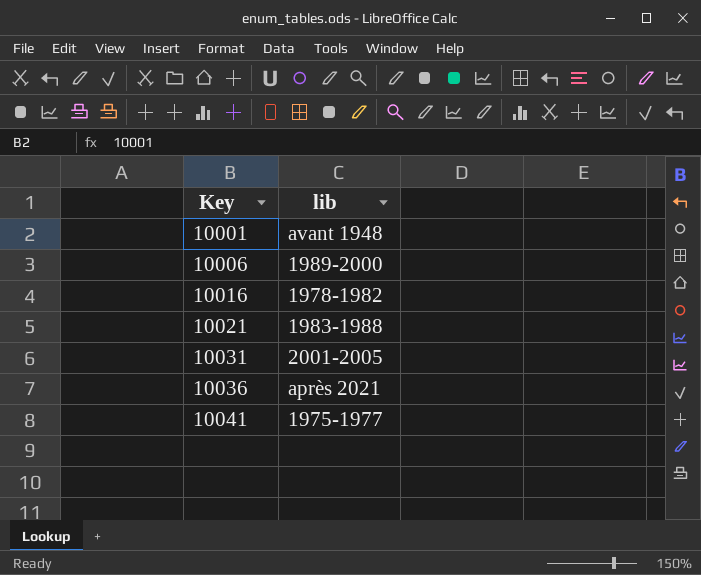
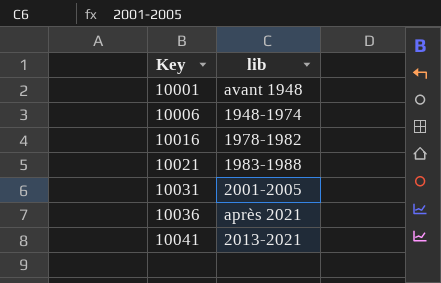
10006 | lib: 1989-2000 -> 1948-1974
10041 | lib: 1975-1977 -> 2013-2021

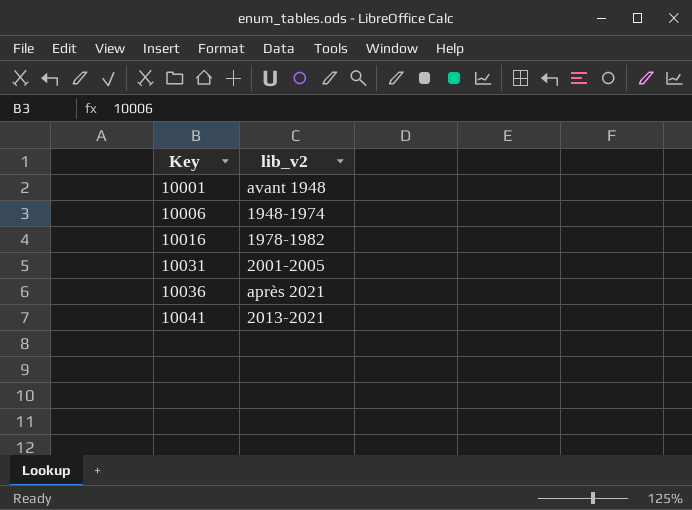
column name: lib -> lib_v2
row 10021: 1983-1988 -> none

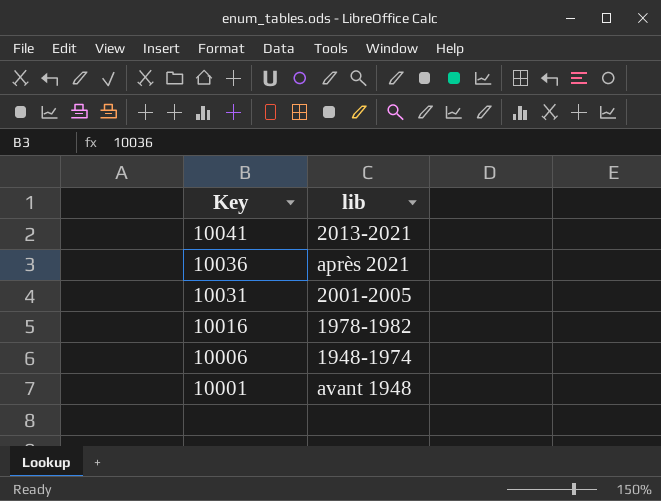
row order: Key ascending -> Key descending
column name: lib_v2 -> lib

